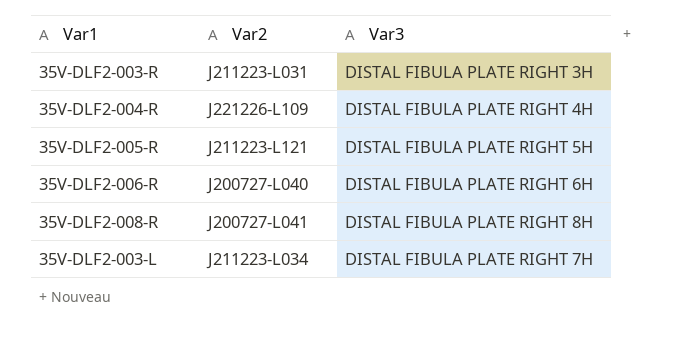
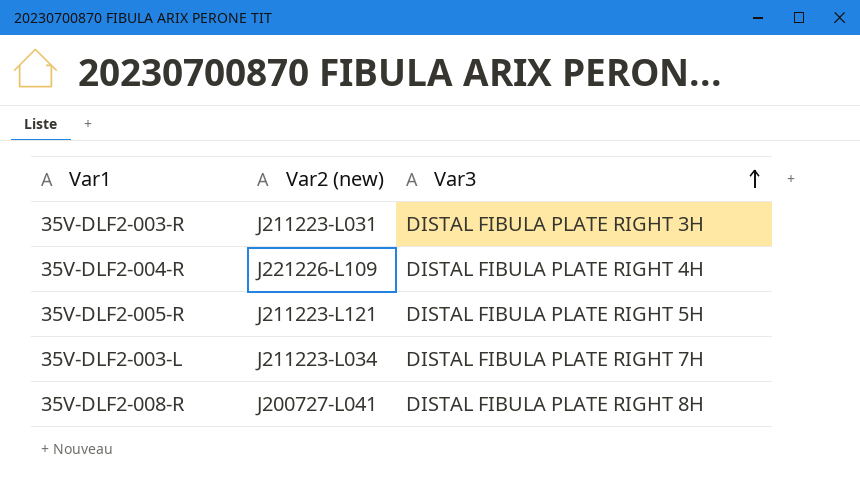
row order: none -> Var3 ascending
column name: Var2 -> Var2 (new)
row 35V-DLF2-006-R: J200727-L040 | DISTAL FIBULA PLATE RIGHT 6H -> none

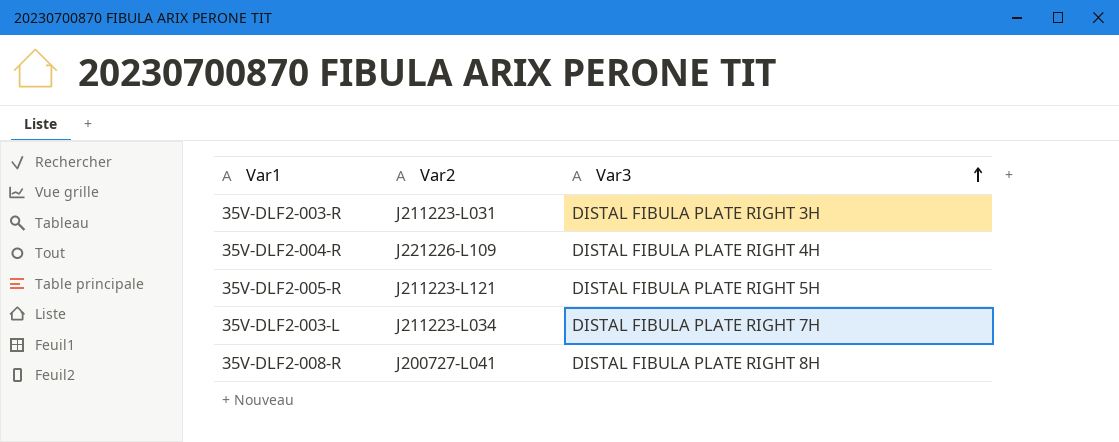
column name: Var2 (new) -> Var2

